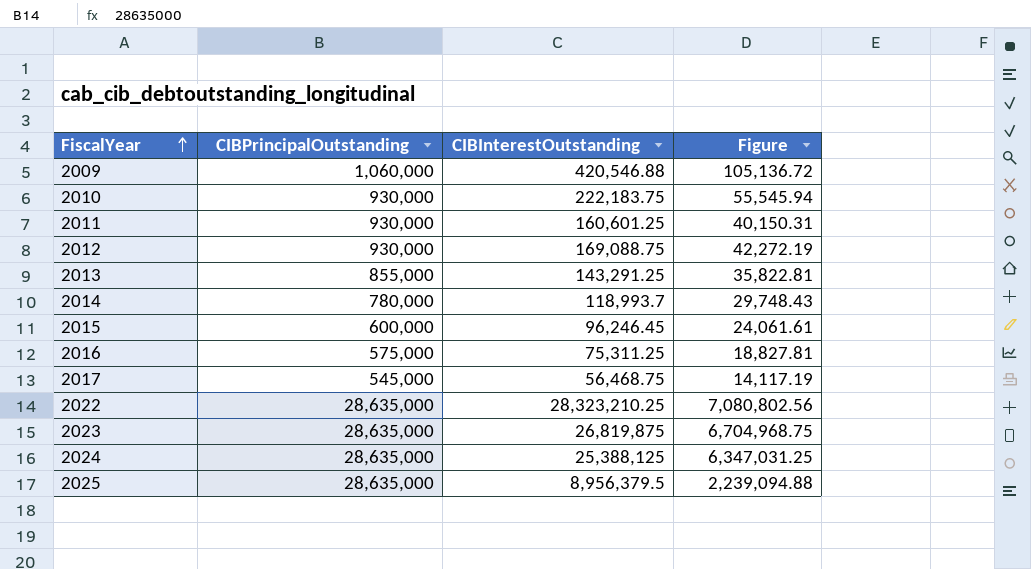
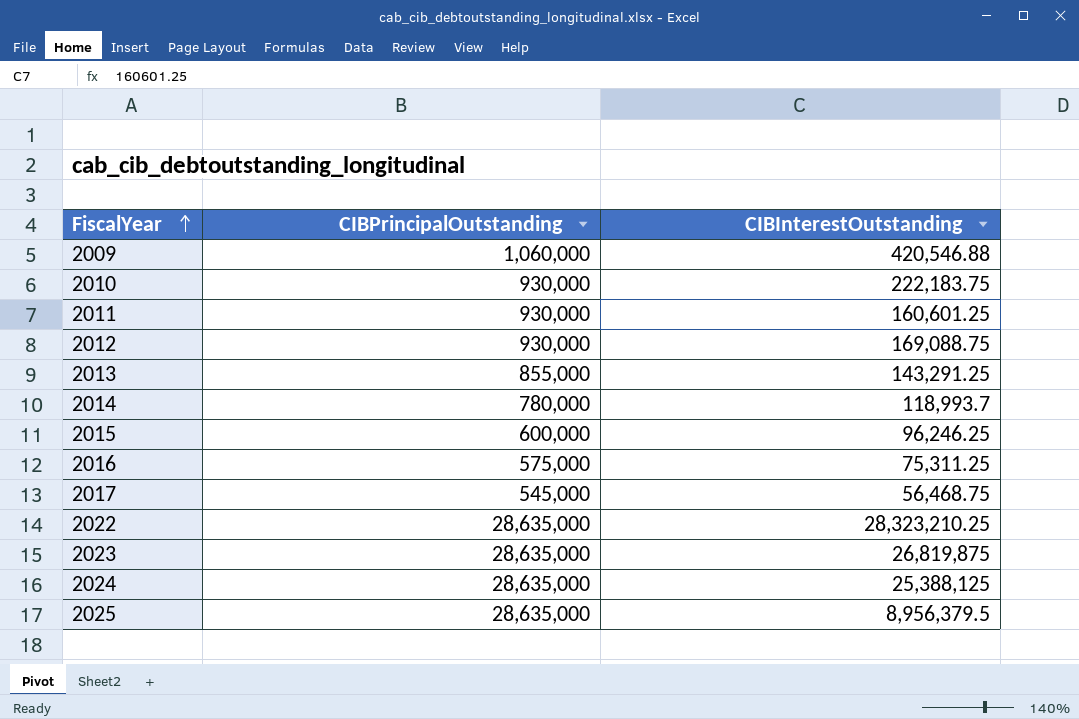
column Figure | formula: [CIBInterestOutstanding] * 0.25 -> none
2015 | CIBInterestOutstanding: 96,246.45 -> 96,246.25

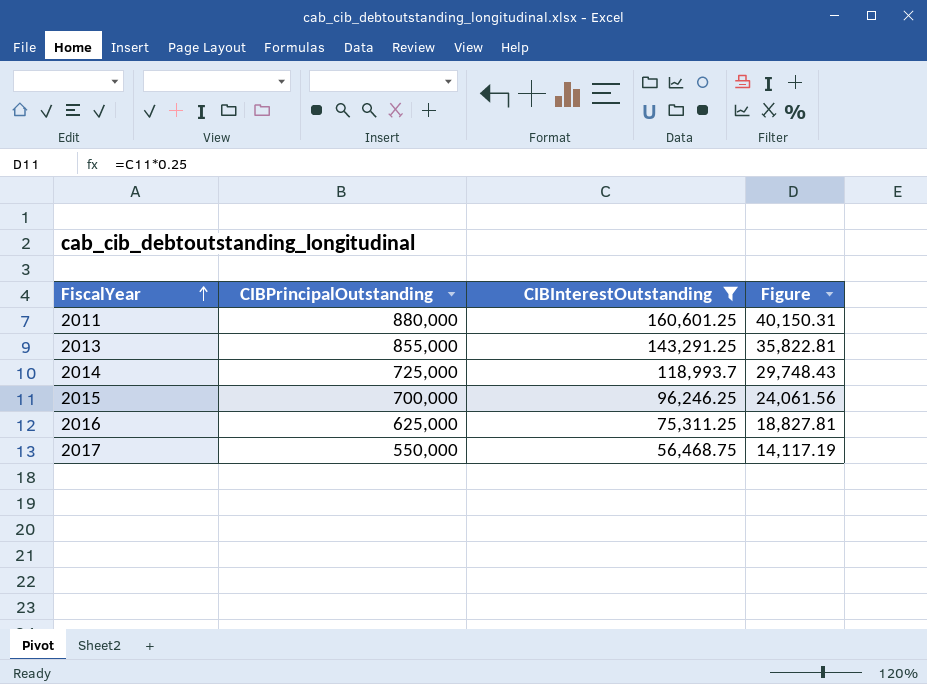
filter: none -> CIBInterestOutstanding <= 160,601.25
column Figure | formula: none -> [CIBInterestOutstanding] * 0.25
2011 | CIBPrincipalOutstanding: 930,000 -> 880,000
2014 | CIBPrincipalOutstanding: 780,000 -> 725,000
2015 | CIBPrincipalOutstanding: 600,000 -> 700,000
2016 | CIBPrincipalOutstanding: 575,000 -> 625,000
2017 | CIBPrincipalOutstanding: 545,000 -> 550,000

